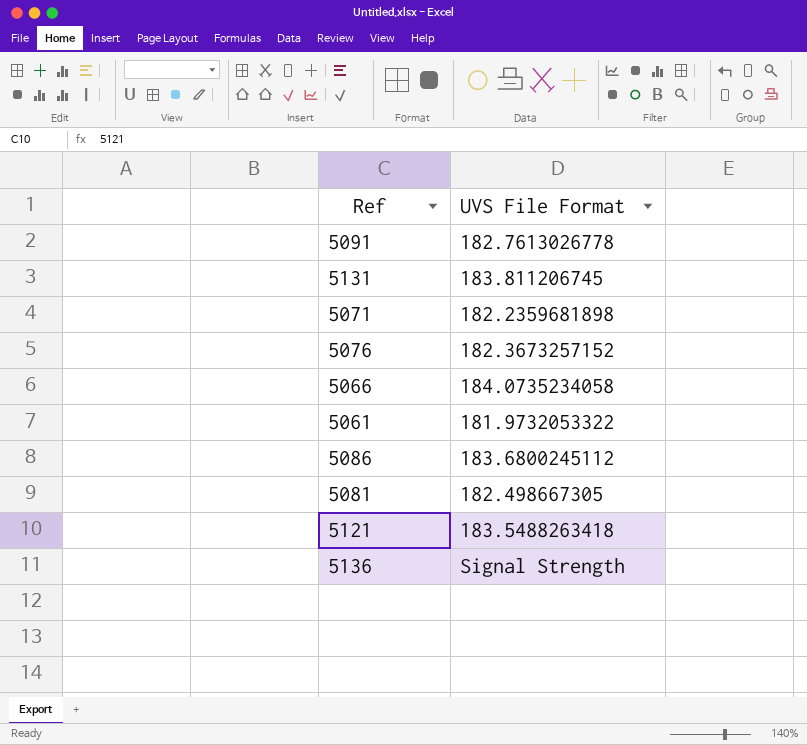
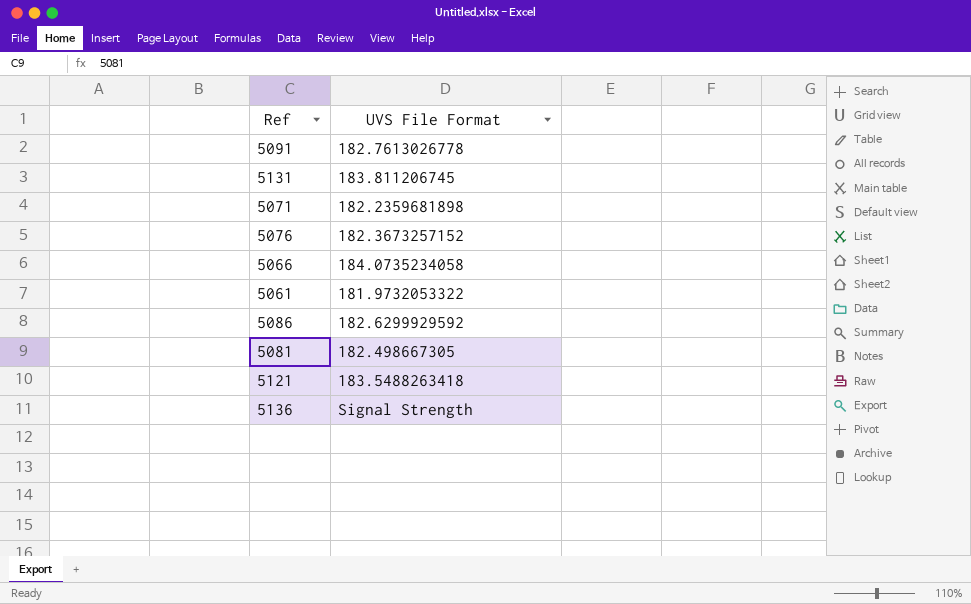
5086 | UVS File Format: 183.6800245112 -> 182.6299929592

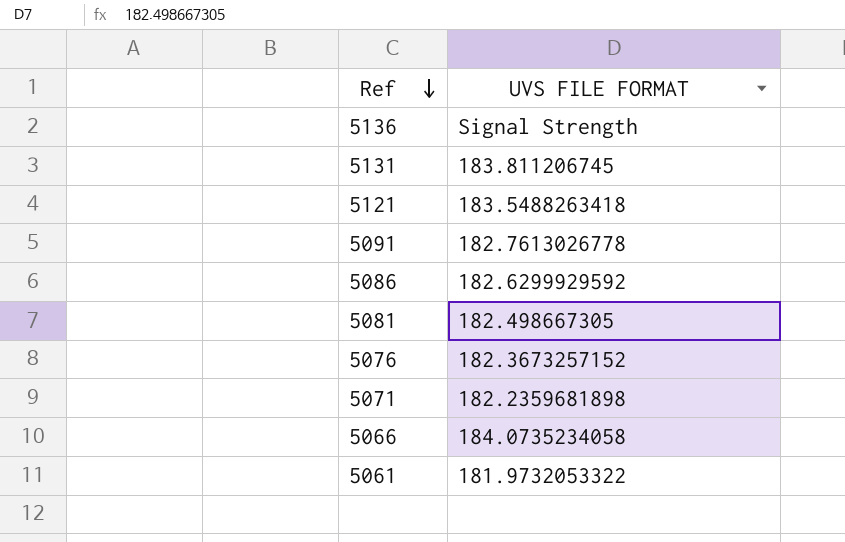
row order: none -> Ref descending
column name: UVS File Format -> UVS FILE FORMAT

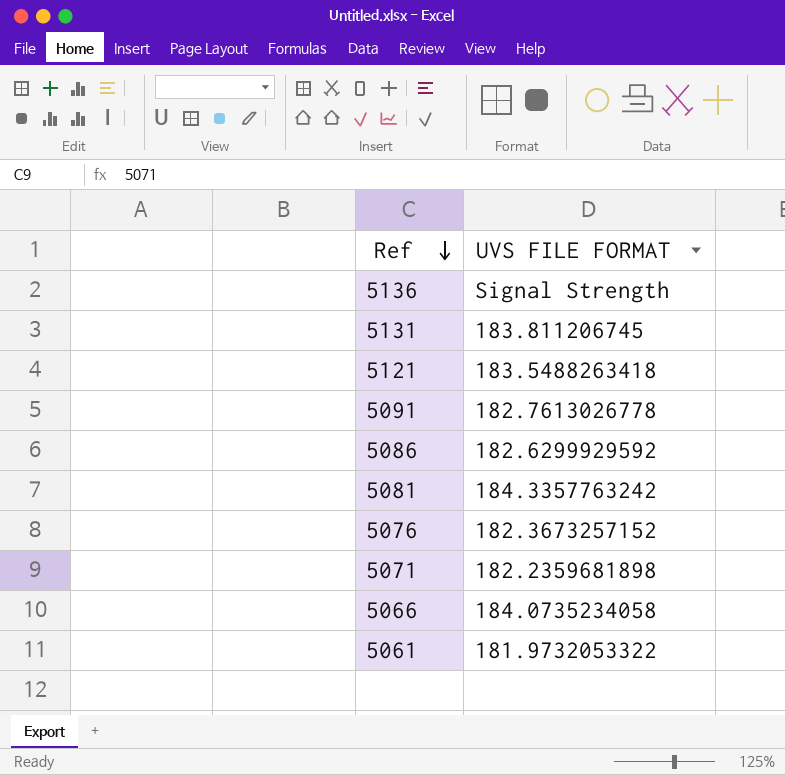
5081 | UVS FILE FORMAT: 182.498667305 -> 184.3357763242

